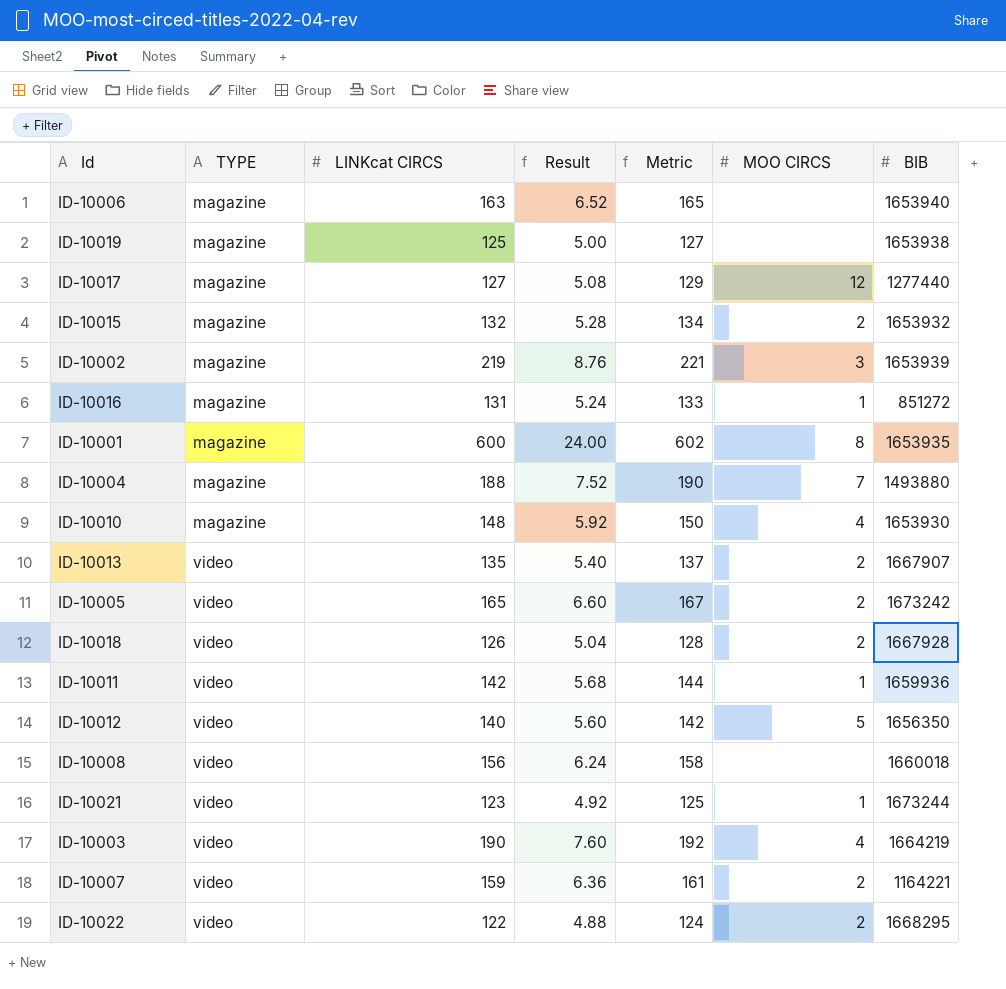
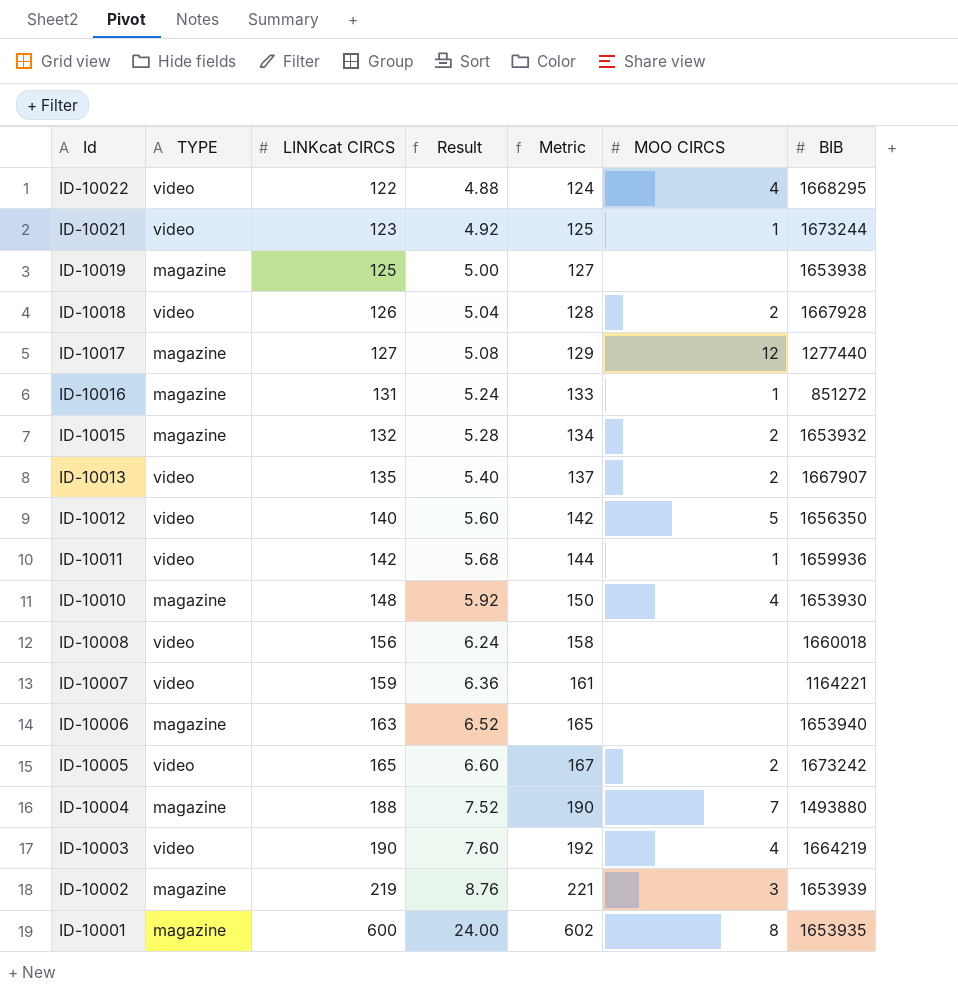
row order: TYPE ascending -> Id descending
ID-10022 | MOO CIRCS: 2 -> 4
ID-10007 | MOO CIRCS: 2 -> none

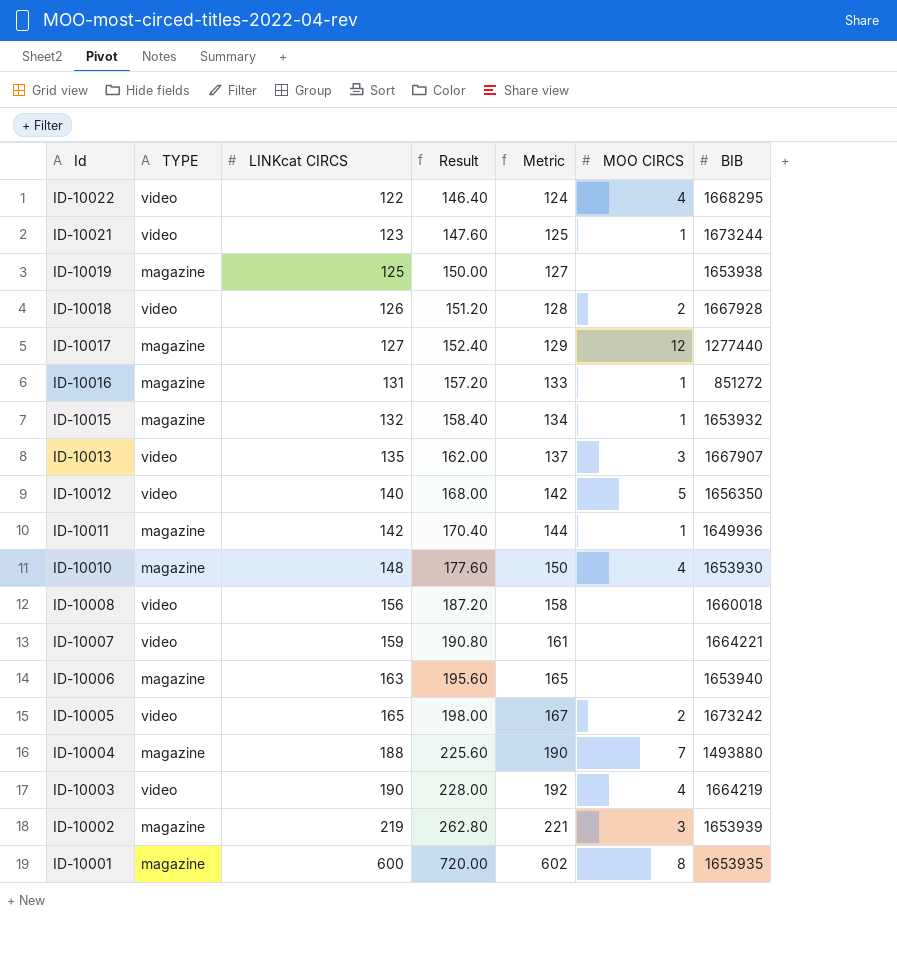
column Result | formula: [LINKcat CIRCS] * 0.04 -> [LINKcat CIRCS] * 1.2
ID-10015 | MOO CIRCS: 2 -> 1
ID-10013 | MOO CIRCS: 2 -> 3
ID-10011 | TYPE: video -> magazine
ID-10011 | BIB: 1659936 -> 1649936
ID-10007 | BIB: 1164221 -> 1664221

